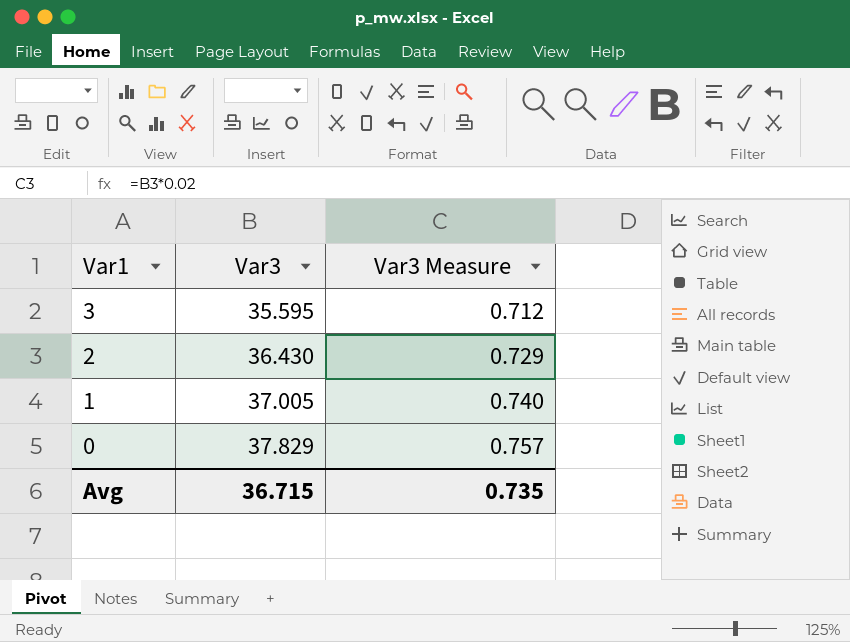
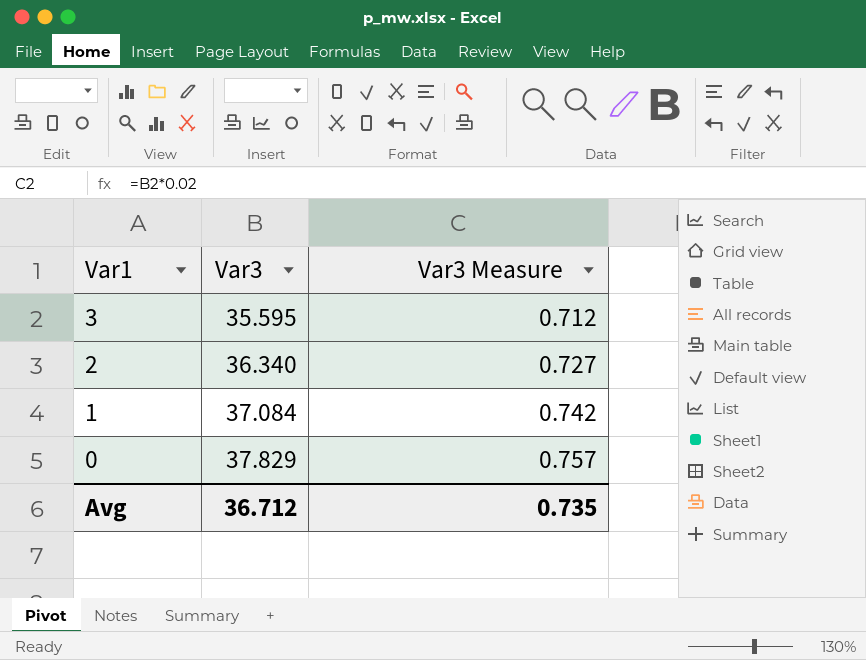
2 | Var3: 36.430 -> 36.340
2 | Var3 Measure: 0.729 -> 0.727
1 | Var3: 37.005 -> 37.084
1 | Var3 Measure: 0.740 -> 0.742
Avg | Var3: 36.715 -> 36.712

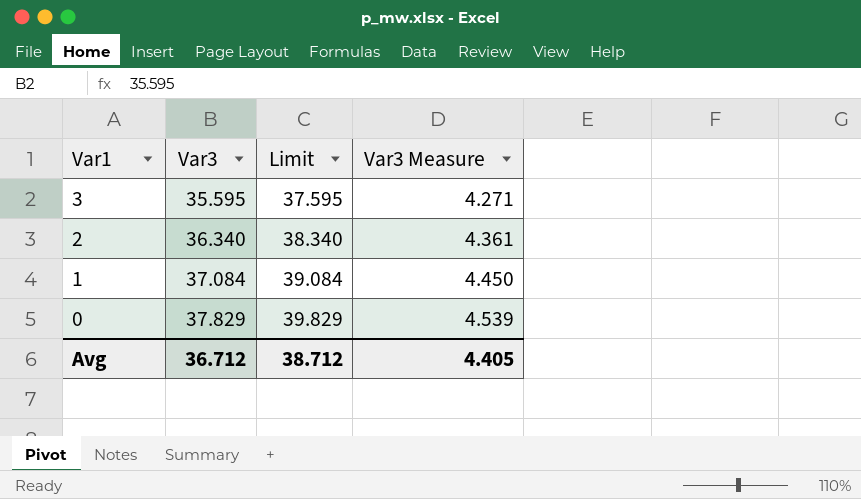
column Limit | formula: none -> [Var3] + 2
column Var3 Measure | formula: [Var3] * 0.02 -> [Var3] * 0.12
Avg | Var3 Measure: 0.735 -> 4.405

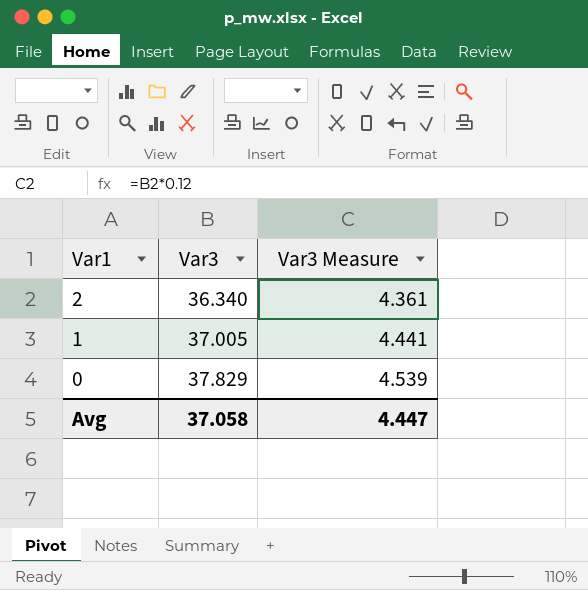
column Limit | formula: [Var3] + 2 -> none
row 3: 35.595 | 37.595 | 4.271 -> none
1 | Var3: 37.084 -> 37.005
1 | Var3 Measure: 4.450 -> 4.441
Avg | Var3: 36.712 -> 37.058
Avg | Var3 Measure: 4.405 -> 4.447

